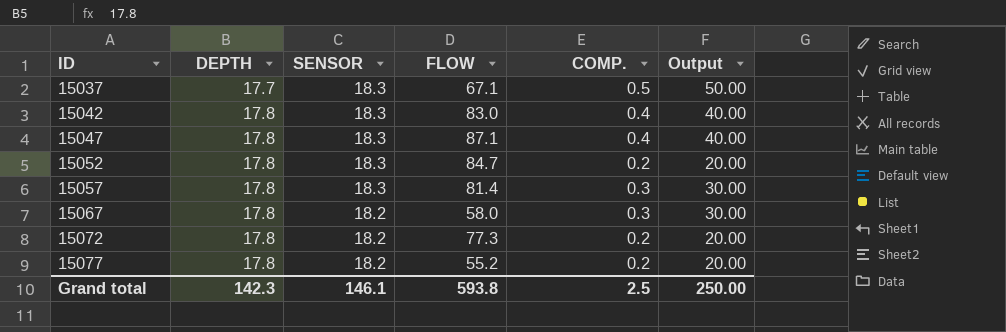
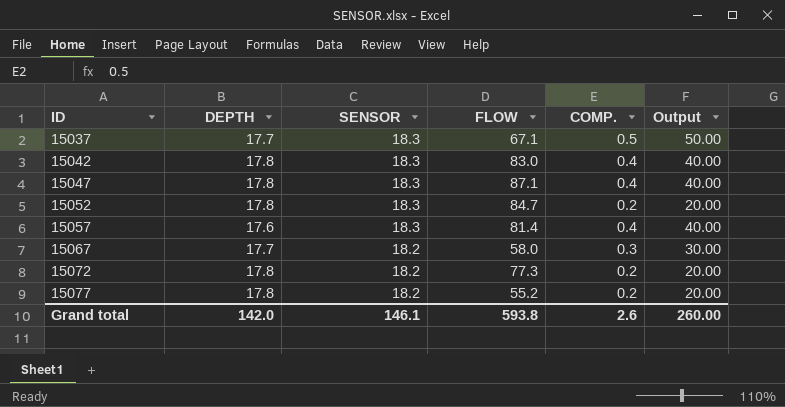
15057 | DEPTH: 17.8 -> 17.6
15057 | COMP.: 0.3 -> 0.4
15057 | Output: 30.00 -> 40.00
15067 | DEPTH: 17.8 -> 17.7
Grand total | DEPTH: 142.3 -> 142.0
Grand total | COMP.: 2.5 -> 2.6
Grand total | Output: 250.00 -> 260.00

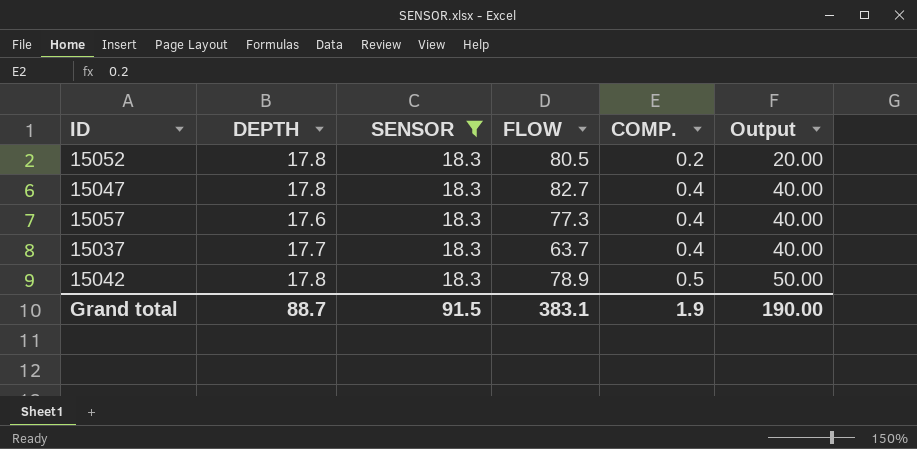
filter: none -> SENSOR = 18.3
row order: ID ascending -> COMP. ascending
15052 | FLOW: 84.7 -> 80.5
15047 | FLOW: 87.1 -> 82.7
15057 | FLOW: 81.4 -> 77.3
15037 | FLOW: 67.1 -> 63.7
15037 | COMP.: 0.5 -> 0.4
15037 | Output: 50.00 -> 40.00
15042 | FLOW: 83.0 -> 78.9
15042 | COMP.: 0.4 -> 0.5
15042 | Output: 40.00 -> 50.00
Grand total | DEPTH: 142.0 -> 88.7
Grand total | SENSOR: 146.1 -> 91.5
Grand total | FLOW: 593.8 -> 383.1
Grand total | COMP.: 2.6 -> 1.9
Grand total | Output: 260.00 -> 190.00

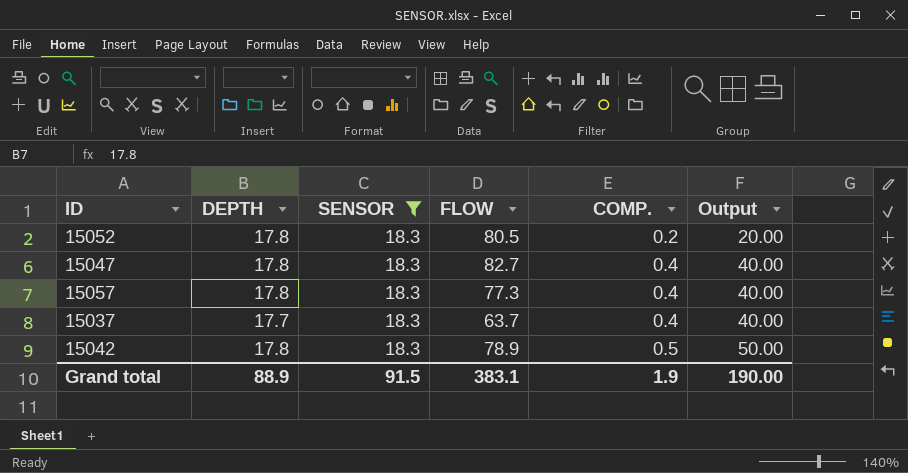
15057 | DEPTH: 17.6 -> 17.8
Grand total | DEPTH: 88.7 -> 88.9

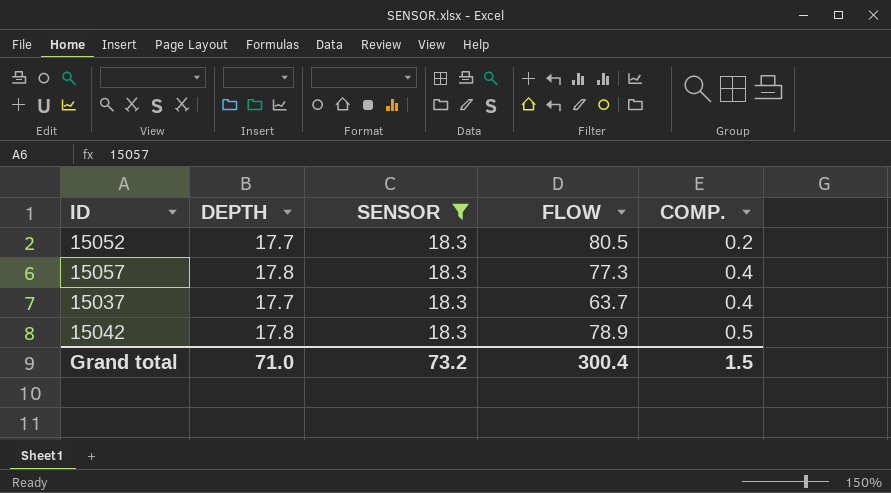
column Output | formula: [COMP.] * 100 -> none
row 15047: 17.8 | 18.3 | 82.7 | 0.4 | 40.00 -> none
15052 | DEPTH: 17.8 -> 17.7
Grand total | DEPTH: 88.9 -> 71.0
Grand total | SENSOR: 91.5 -> 73.2
Grand total | FLOW: 383.1 -> 300.4
Grand total | COMP.: 1.9 -> 1.5

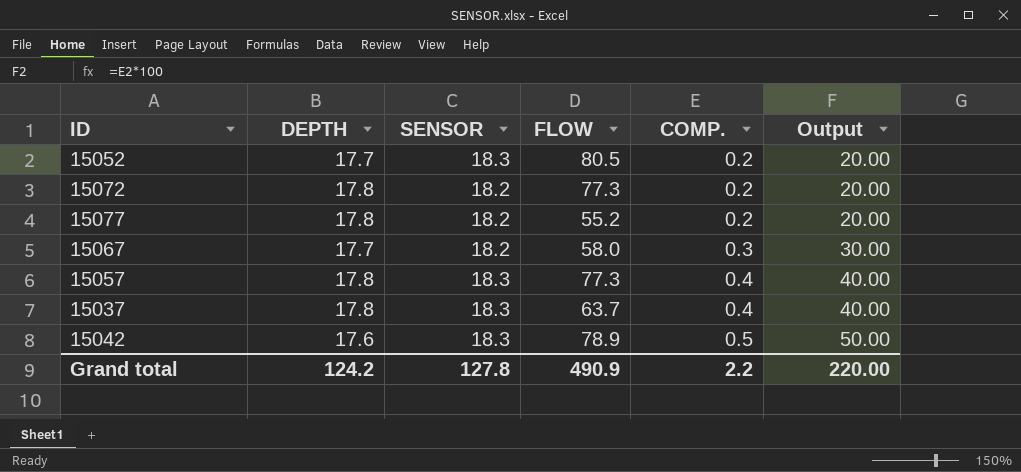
filter: SENSOR = 18.3 -> none
column Output | formula: none -> [COMP.] * 100
15037 | DEPTH: 17.7 -> 17.8
15042 | DEPTH: 17.8 -> 17.6
Grand total | DEPTH: 71.0 -> 124.2
Grand total | SENSOR: 73.2 -> 127.8
Grand total | FLOW: 300.4 -> 490.9
Grand total | COMP.: 1.5 -> 2.2

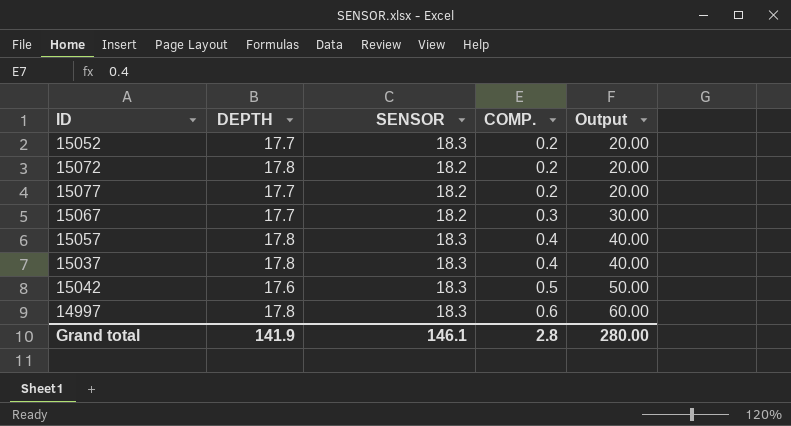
column FLOW | position: 4 -> none
15077 | DEPTH: 17.8 -> 17.7
row 14997: none -> 17.8 | 18.3 | 0.6 | 60.00
Grand total | DEPTH: 124.2 -> 141.9
Grand total | SENSOR: 127.8 -> 146.1
Grand total | COMP.: 2.2 -> 2.8
Grand total | Output: 220.00 -> 280.00

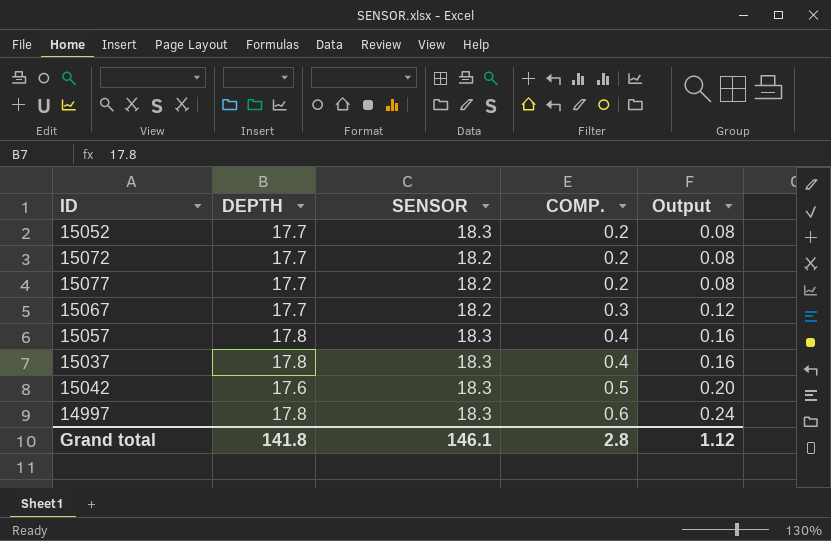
column Output | formula: [COMP.] * 100 -> [COMP.] * 0.4
15072 | DEPTH: 17.8 -> 17.7
Grand total | DEPTH: 141.9 -> 141.8
Grand total | Output: 280.00 -> 1.12

